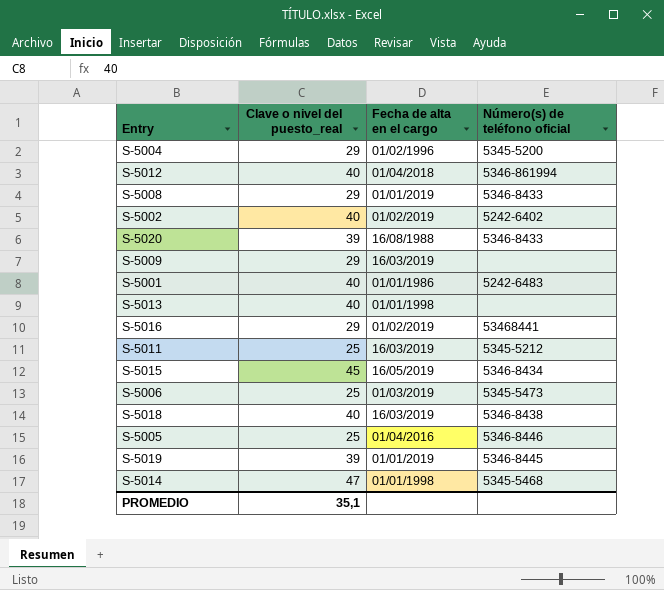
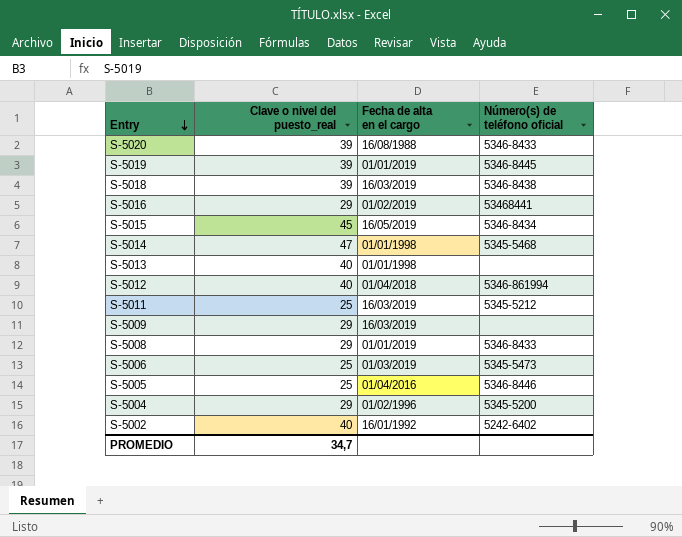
row order: none -> Entry descending
row S-5001: 40 | 01/01/1986 | 5242-6483 -> none
S-5018 | Clave o nivel del puesto_real: 40 -> 39
S-5002 | Fecha de alta en el cargo: 01/02/2019 -> 16/01/1992
PROMEDIO | Clave o nivel del puesto_real: 35,1 -> 34,7

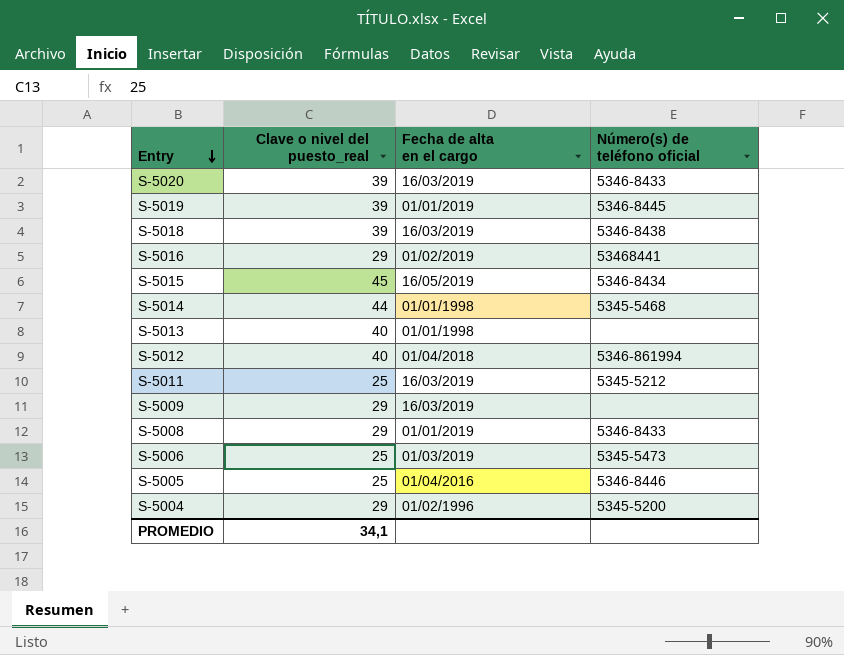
row S-5002: 40 | 16/01/1992 | 5242-6402 -> none
S-5020 | Fecha de alta en el cargo: 16/08/1988 -> 16/03/2019
S-5014 | Clave o nivel del puesto_real: 47 -> 44
PROMEDIO | Clave o nivel del puesto_real: 34,7 -> 34,1

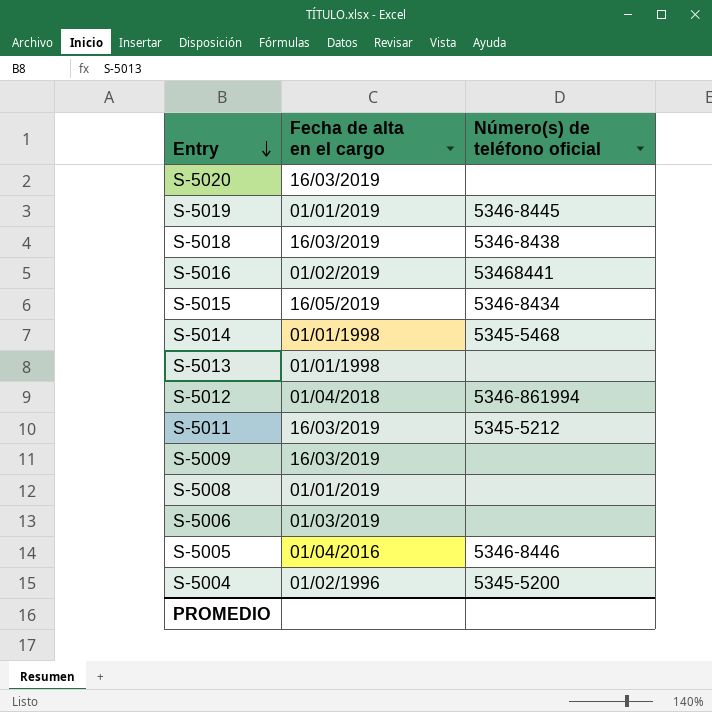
column Clave o nivel del puesto_real | position: 2 -> none
S-5020 | Número(s) de teléfono oficial: 5346-8433 -> none
S-5008 | Número(s) de teléfono oficial: 5346-8433 -> none
S-5006 | Número(s) de teléfono oficial: 5345-5473 -> none

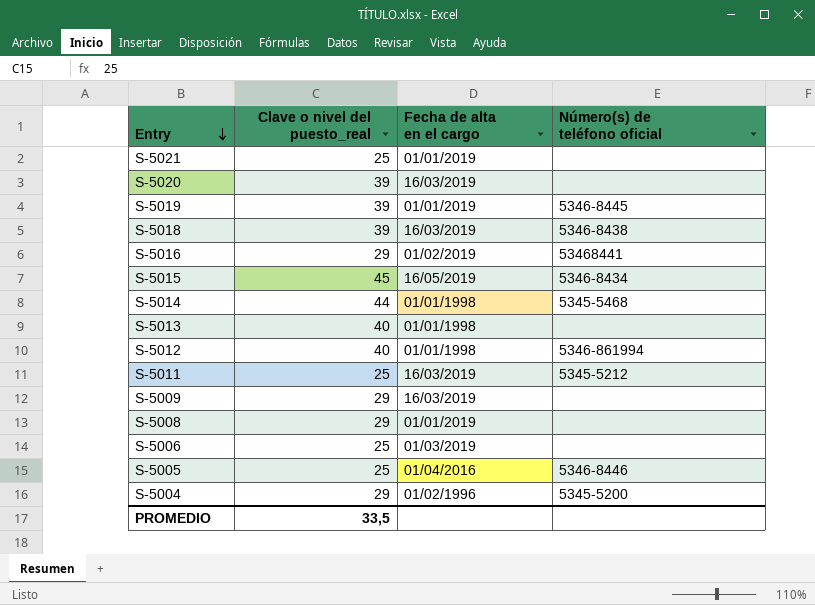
column Clave o nivel del puesto_real | position: none -> 2
row S-5021: none -> 25 | 01/01/2019 | none
S-5012 | Fecha de alta en el cargo: 01/04/2018 -> 01/01/1998

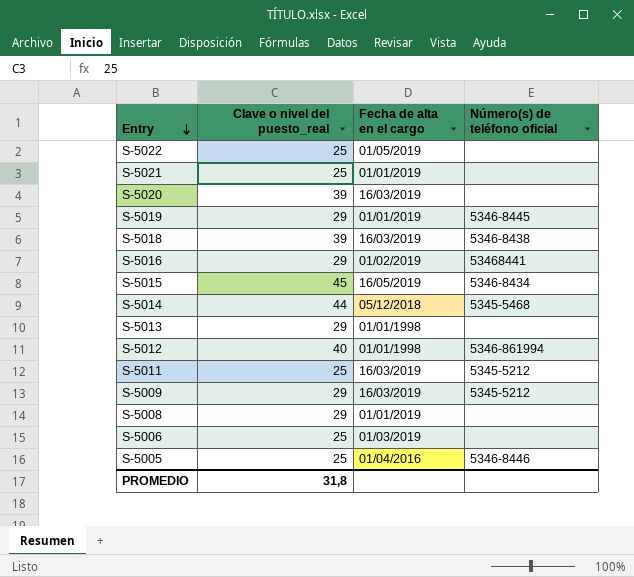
row S-5004: 29 | 01/02/1996 | 5345-5200 -> none
row S-5022: none -> 25 | 01/05/2019 | none
S-5019 | Clave o nivel del puesto_real: 39 -> 29
S-5014 | Fecha de alta en el cargo: 01/01/1998 -> 05/12/2018
S-5013 | Clave o nivel del puesto_real: 40 -> 29
S-5009 | Número(s) de teléfono oficial: none -> 5345-5212
PROMEDIO | Clave o nivel del puesto_real: 33,5 -> 31,8

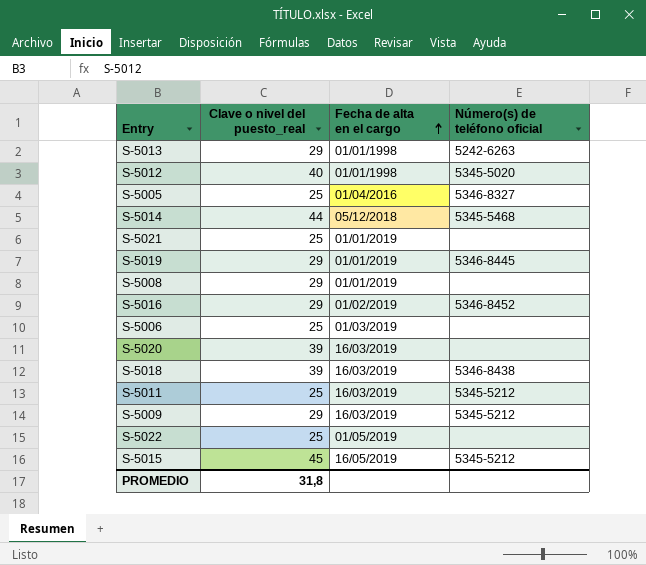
row order: Entry descending -> Fecha de alta en el cargo ascending
S-5013 | Número(s) de teléfono oficial: none -> 5242-6263
S-5012 | Número(s) de teléfono oficial: 5346-861994 -> 5345-5020
S-5005 | Número(s) de teléfono oficial: 5346-8446 -> 5346-8327
S-5016 | Número(s) de teléfono oficial: 53468441 -> 5346-8452
S-5015 | Número(s) de teléfono oficial: 5346-8434 -> 5345-5212

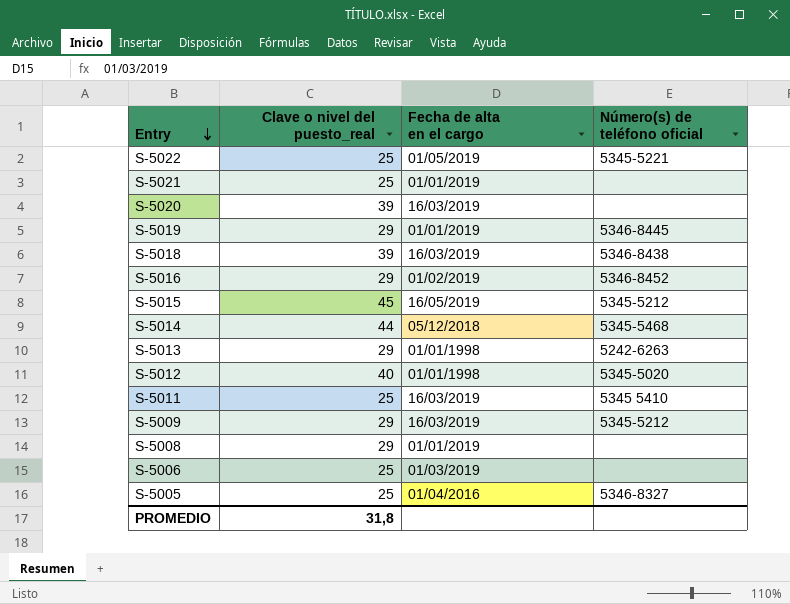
row order: Fecha de alta en el cargo ascending -> Entry descending
S-5022 | Número(s) de teléfono oficial: none -> 5345-5221
S-5011 | Número(s) de teléfono oficial: 5345-5212 -> 5345 5410

